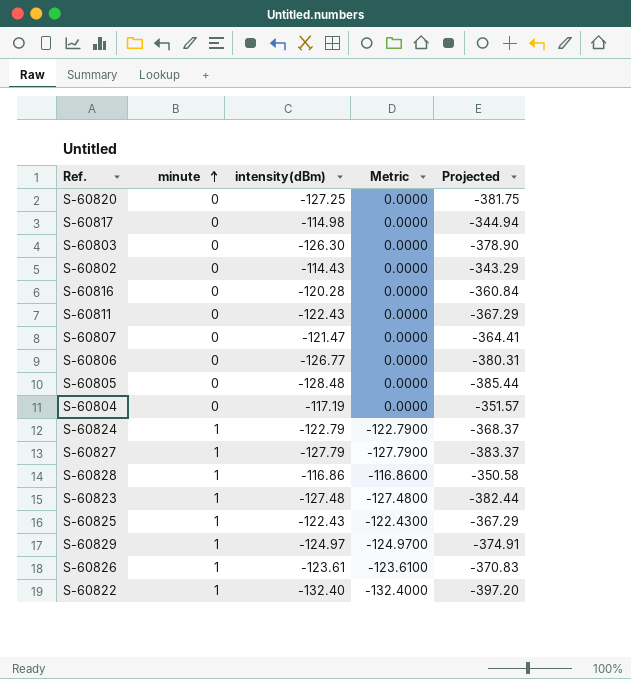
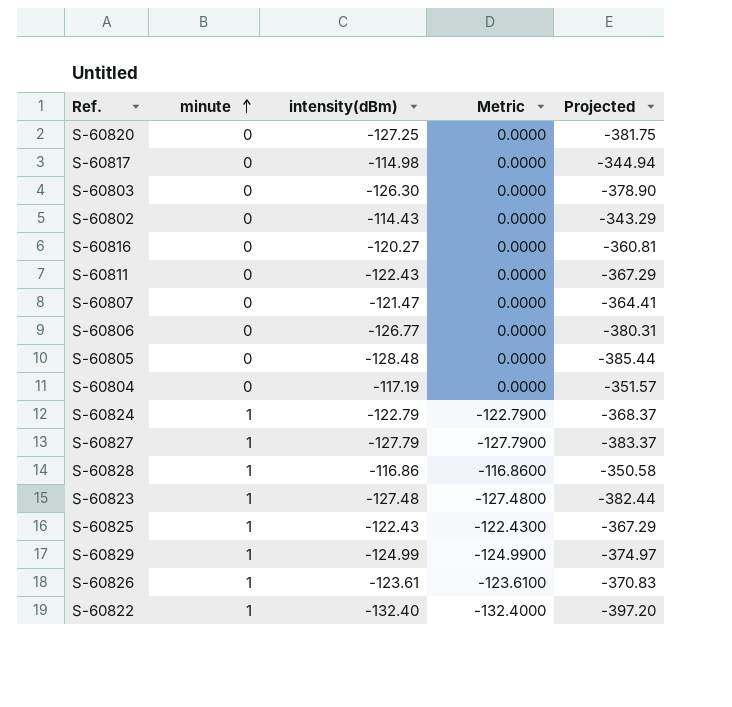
S-60816 | intensity(dBm): -120.28 -> -120.27
S-60816 | Projected: -360.84 -> -360.81
S-60829 | intensity(dBm): -124.97 -> -124.99
S-60829 | Metric: -124.9700 -> -124.9900
S-60829 | Projected: -374.91 -> -374.97

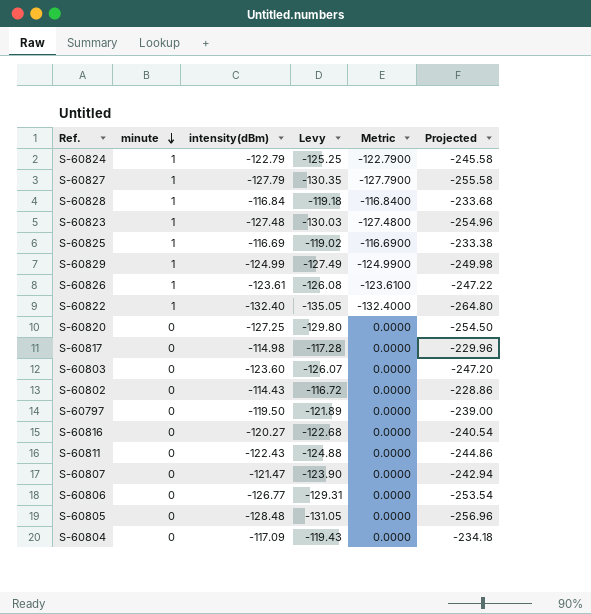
row order: minute ascending -> minute descending
column Levy | formula: none -> [intensity(dBm)] * 1.02
column Projected | formula: [intensity(dBm)] * 3 -> [intensity(dBm)] * 2
S-60828 | intensity(dBm): -116.86 -> -116.84
S-60828 | Metric: -116.8600 -> -116.8400
S-60825 | intensity(dBm): -122.43 -> -116.69
S-60825 | Metric: -122.4300 -> -116.6900
S-60803 | intensity(dBm): -126.30 -> -123.60
row S-60797: none -> 0 | -119.50 | -121.89 | 0.0000 | -239.00
S-60804 | intensity(dBm): -117.19 -> -117.09

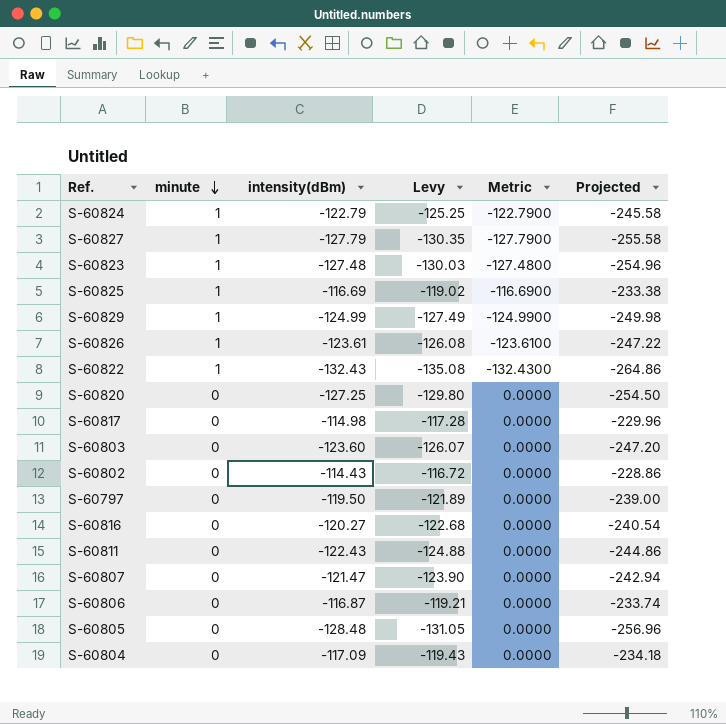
row S-60828: 1 | -116.84 | -119.18 | -116.8400 | -233.68 -> none
S-60822 | intensity(dBm): -132.40 -> -132.43
S-60822 | Levy: -135.05 -> -135.08
S-60822 | Metric: -132.4000 -> -132.4300
S-60822 | Projected: -264.80 -> -264.86
S-60806 | intensity(dBm): -126.77 -> -116.87
S-60806 | Levy: -129.31 -> -119.21
S-60806 | Projected: -253.54 -> -233.74

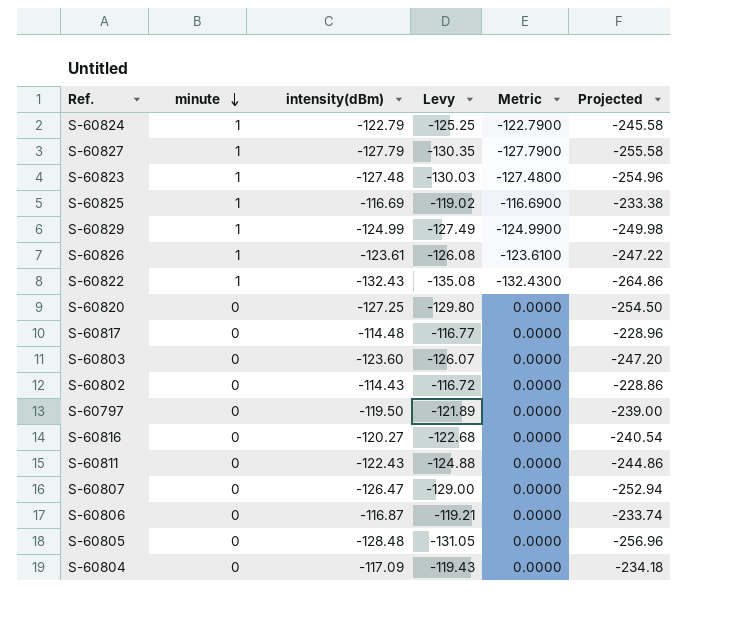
S-60817 | intensity(dBm): -114.98 -> -114.48
S-60817 | Levy: -117.28 -> -116.77
S-60817 | Projected: -229.96 -> -228.96
S-60807 | intensity(dBm): -121.47 -> -126.47
S-60807 | Levy: -123.90 -> -129.00
S-60807 | Projected: -242.94 -> -252.94

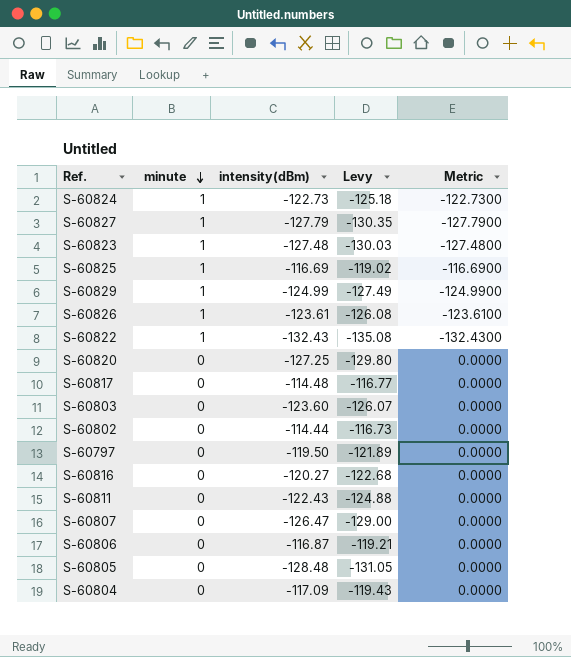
column Projected | formula: [intensity(dBm)] * 2 -> none
S-60824 | intensity(dBm): -122.79 -> -122.73
S-60824 | Levy: -125.25 -> -125.18
S-60824 | Metric: -122.7900 -> -122.7300
S-60802 | intensity(dBm): -114.43 -> -114.44
S-60802 | Levy: -116.72 -> -116.73

